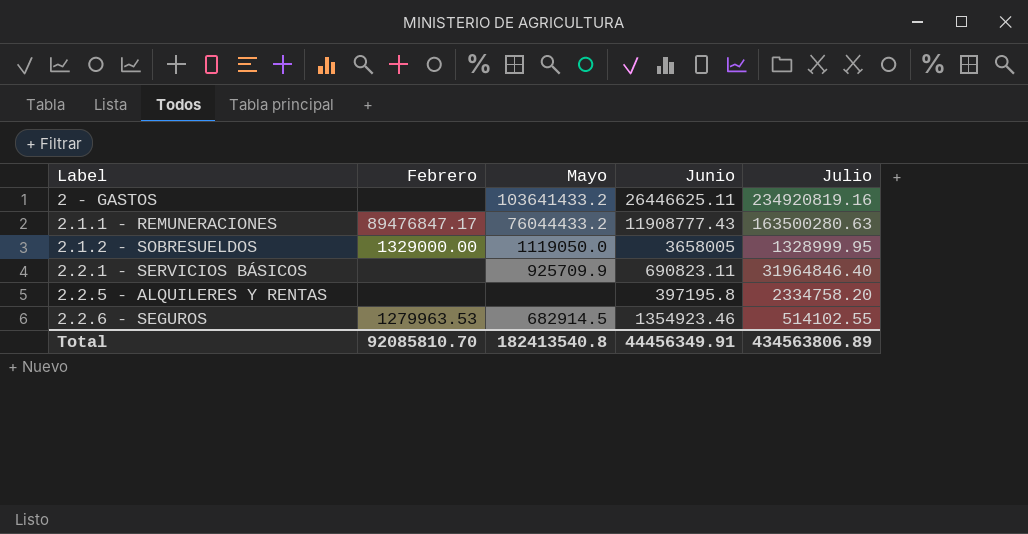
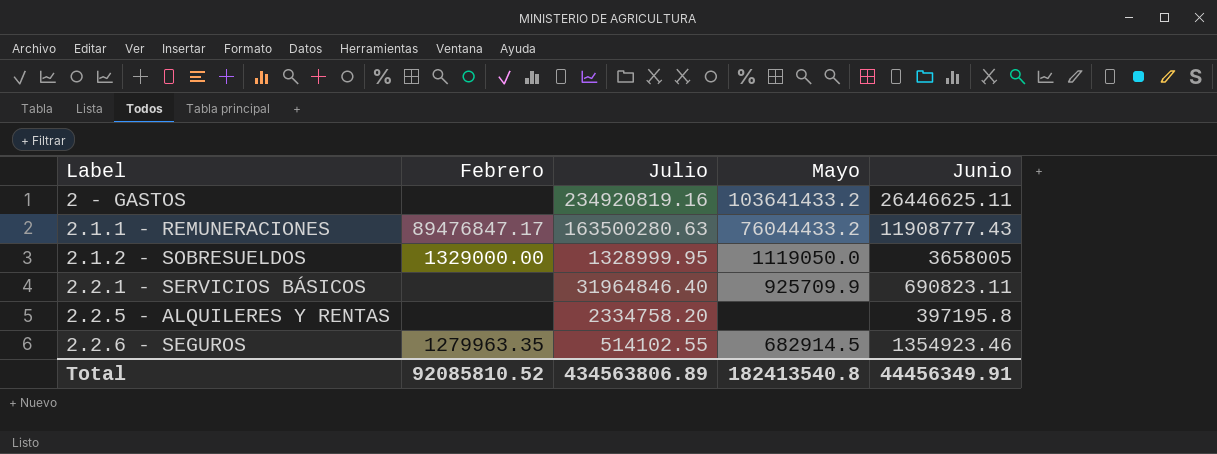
column Julio | position: 5 -> 3
2.2.6 - SEGUROS | Febrero: 1279963.53 -> 1279963.35
Total | Febrero: 92085810.70 -> 92085810.52

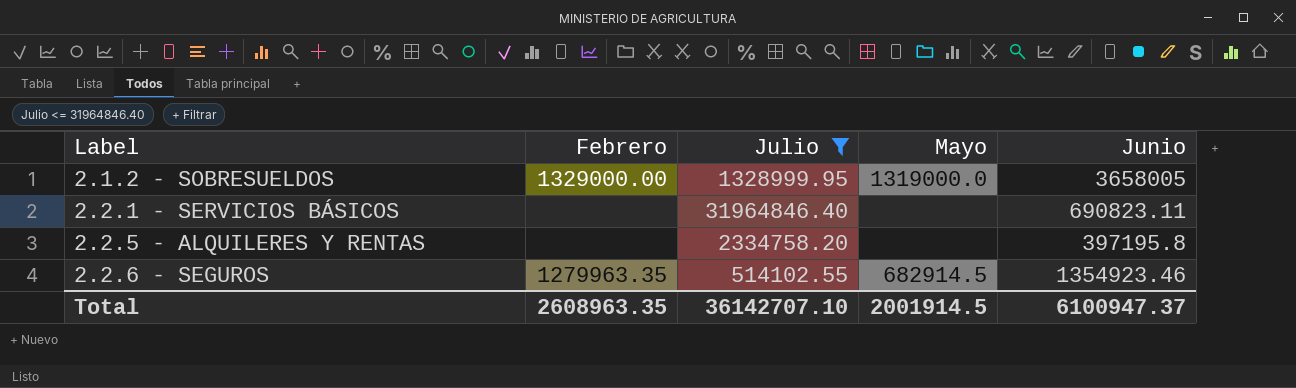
filter: none -> Julio <= 31964846.40
2.1.2 - SOBRESUELDOS | Mayo: 1119050.0 -> 1319000.0
2.2.1 - SERVICIOS BÁSICOS | Mayo: 925709.9 -> none
Total | Febrero: 92085810.52 -> 2608963.35
Total | Julio: 434563806.89 -> 36142707.10
Total | Mayo: 182413540.8 -> 2001914.5
Total | Junio: 44456349.91 -> 6100947.37

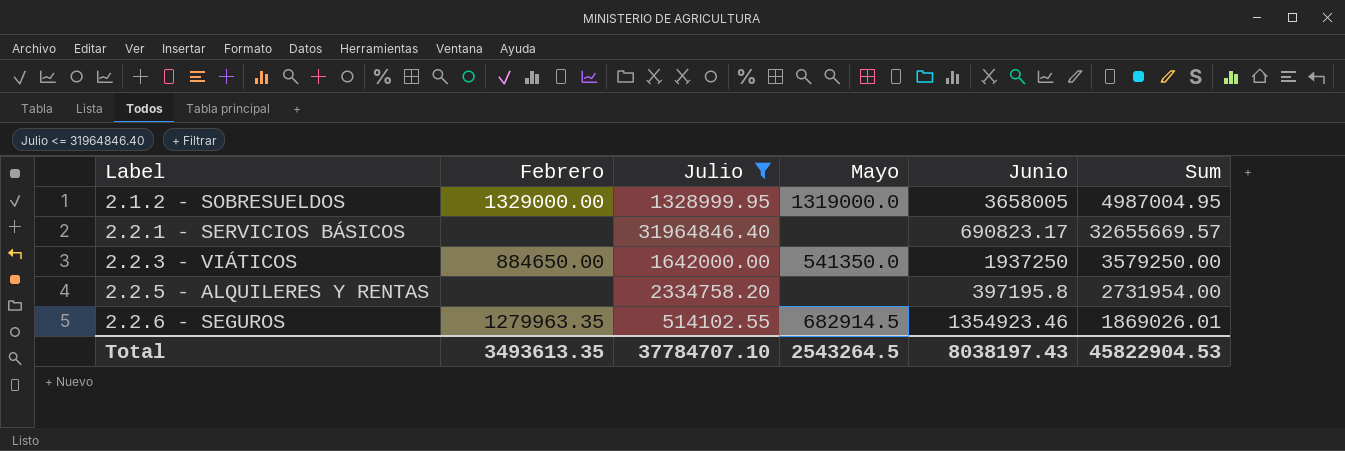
column Sum | formula: none -> [Julio] + [Junio]
2.2.1 - SERVICIOS BÁSICOS | Junio: 690823.11 -> 690823.17
row 2.2.3 - VIÁTICOS: none -> 884650.00 | 1642000.00 | 541350.0 | 1937250 | 3579250.00
Total | Febrero: 2608963.35 -> 3493613.35
Total | Julio: 36142707.10 -> 37784707.10
Total | Mayo: 2001914.5 -> 2543264.5
Total | Junio: 6100947.37 -> 8038197.43

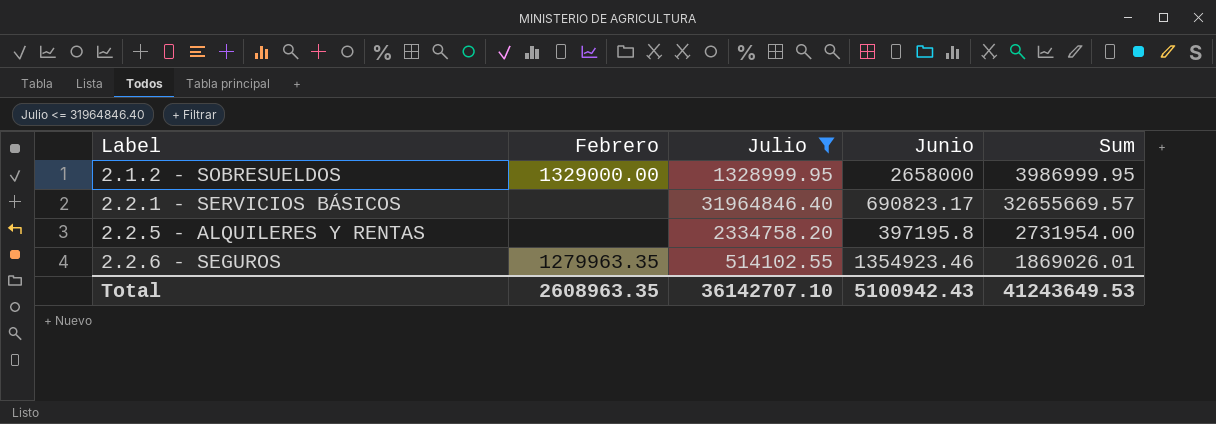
column Mayo | position: 4 -> none
row 2.2.3 - VIÁTICOS: 884650.00 | 1642000.00 | 541350.0 | 1937250 | 3579250.00 -> none
2.1.2 - SOBRESUELDOS | Junio: 3658005 -> 2658000
2.1.2 - SOBRESUELDOS | Sum: 4987004.95 -> 3986999.95
Total | Febrero: 3493613.35 -> 2608963.35
Total | Julio: 37784707.10 -> 36142707.10
Total | Junio: 8038197.43 -> 5100942.43
Total | Sum: 45822904.53 -> 41243649.53

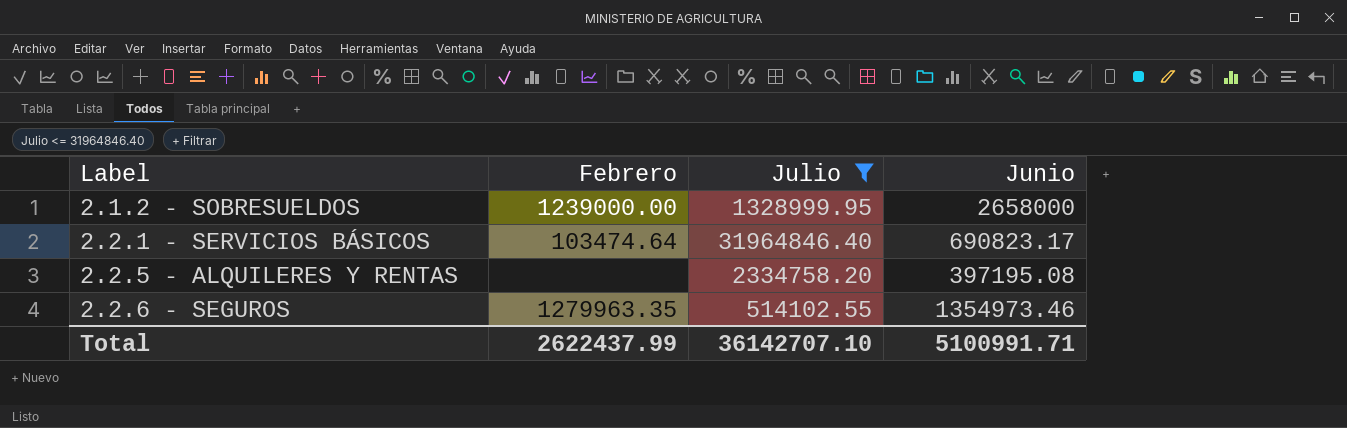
column Sum | formula: [Julio] + [Junio] -> none
2.1.2 - SOBRESUELDOS | Febrero: 1329000.00 -> 1239000.00
2.2.1 - SERVICIOS BÁSICOS | Febrero: none -> 103474.64
2.2.5 - ALQUILERES Y RENTAS | Junio: 397195.8 -> 397195.08
2.2.6 - SEGUROS | Junio: 1354923.46 -> 1354973.46
Total | Febrero: 2608963.35 -> 2622437.99
Total | Junio: 5100942.43 -> 5100991.71

